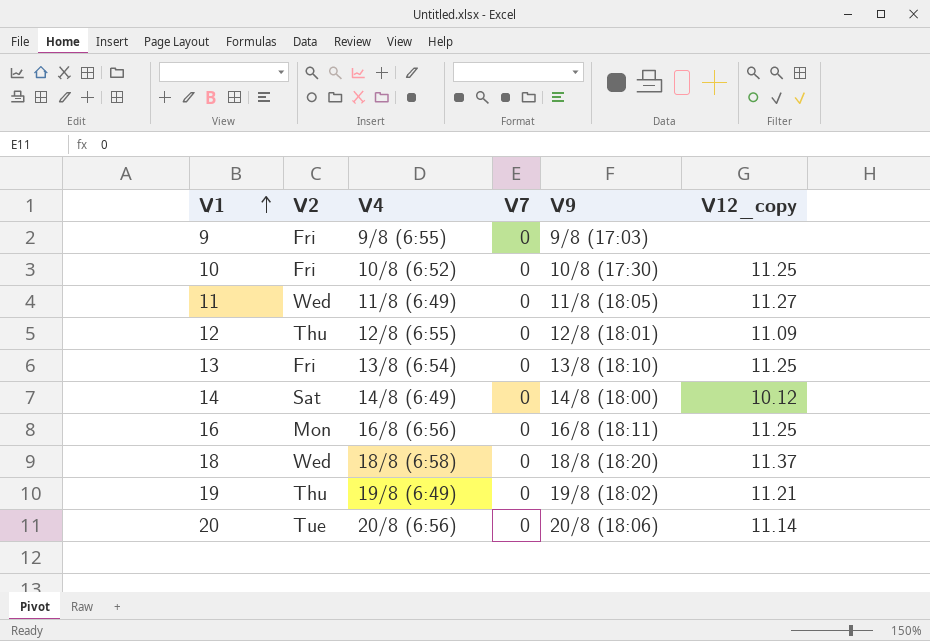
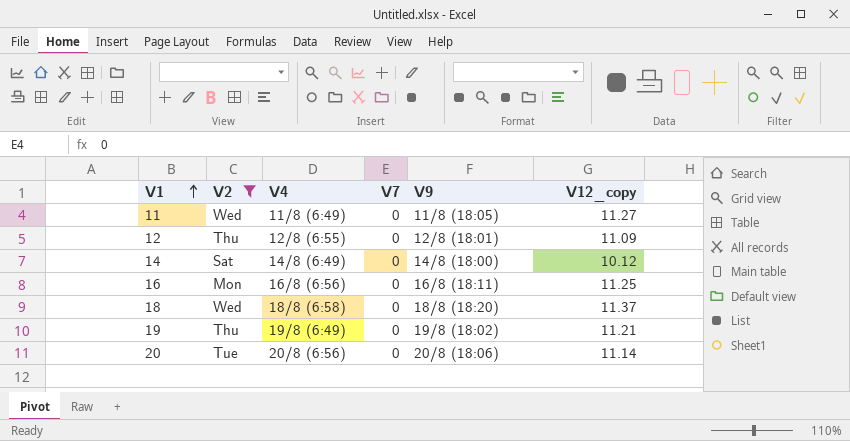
filter: none -> V2 != Fri

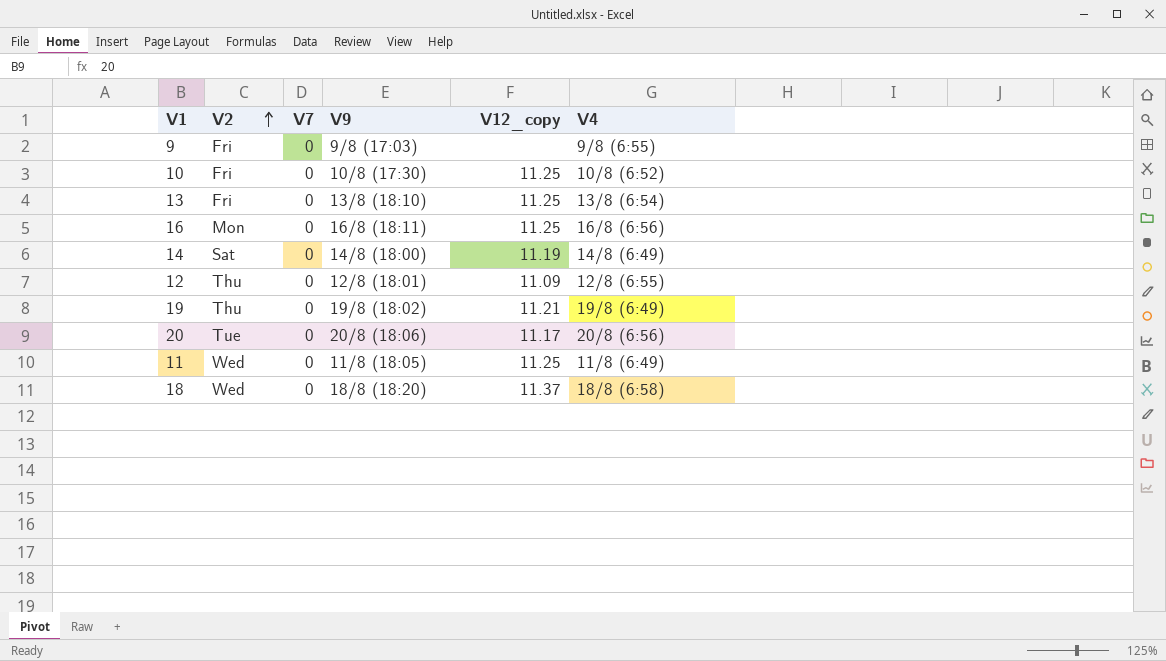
filter: V2 != Fri -> none
row order: V1 ascending -> V2 ascending
column V4 | position: 3 -> 6
14 | V12_copy: 10.12 -> 11.19
20 | V12_copy: 11.14 -> 11.17
11 | V12_copy: 11.27 -> 11.25

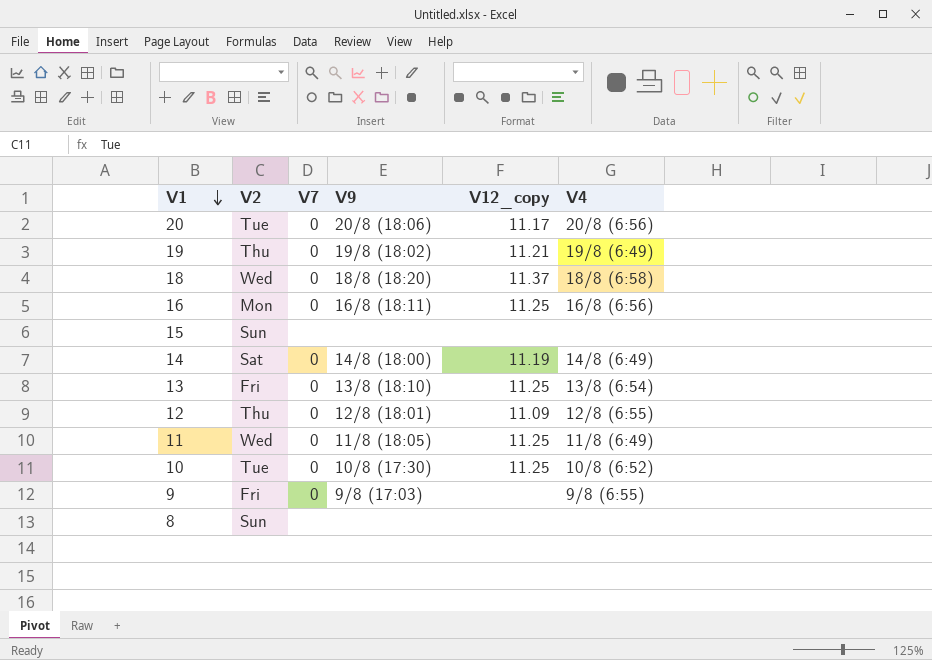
row order: V2 ascending -> V1 descending
row 15: none -> Sun | none | none | none | none
10 | V2: Fri -> Tue
row 8: none -> Sun | none | none | none | none

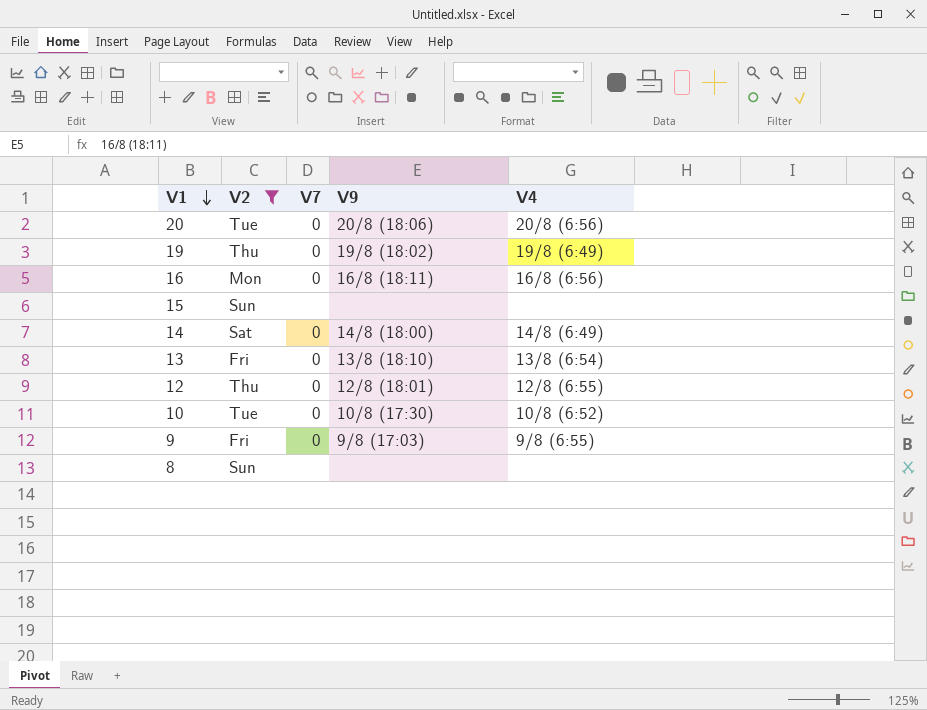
filter: none -> V2 != Wed
column V12_copy | position: 5 -> none

